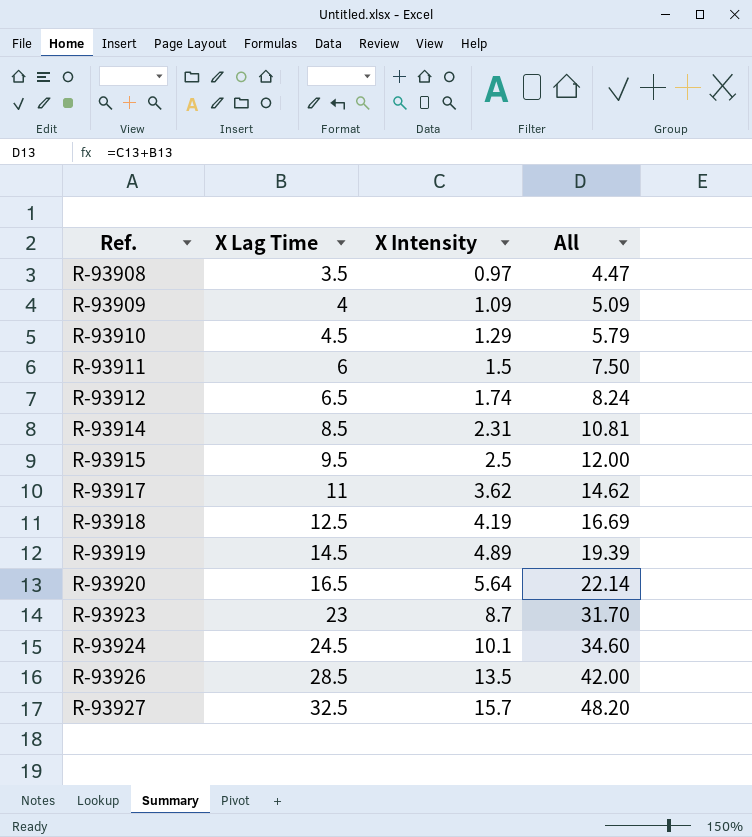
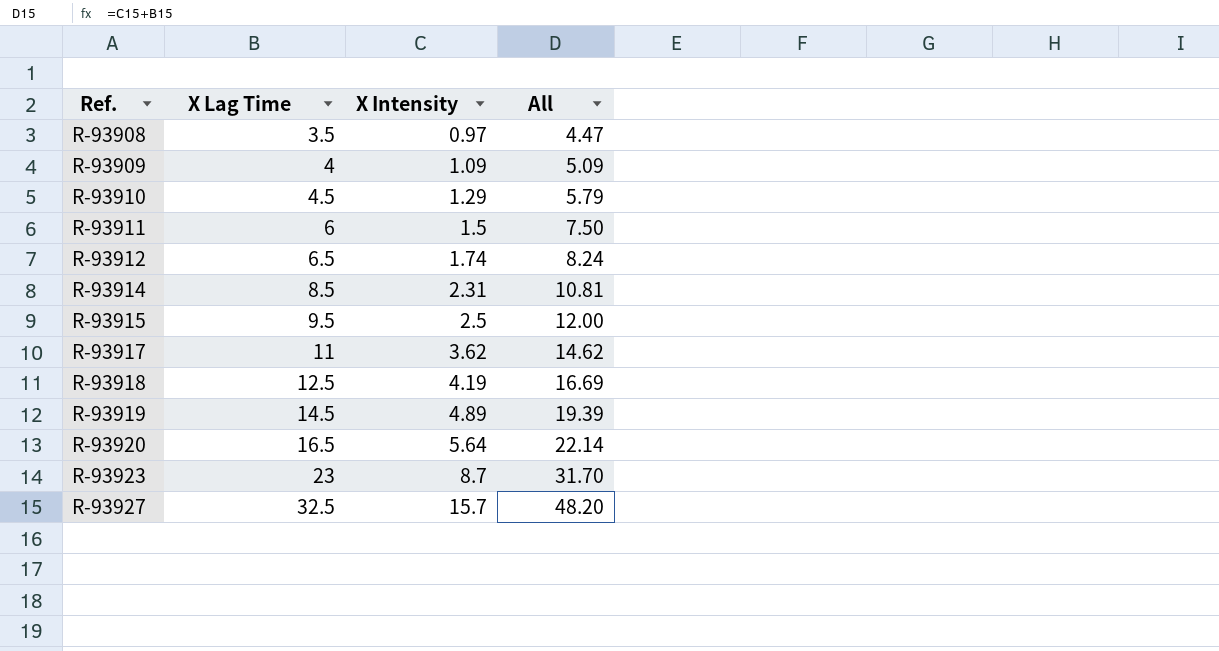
row R-93924: 24.5 | 10.1 | 34.60 -> none
row R-93926: 28.5 | 13.5 | 42.00 -> none

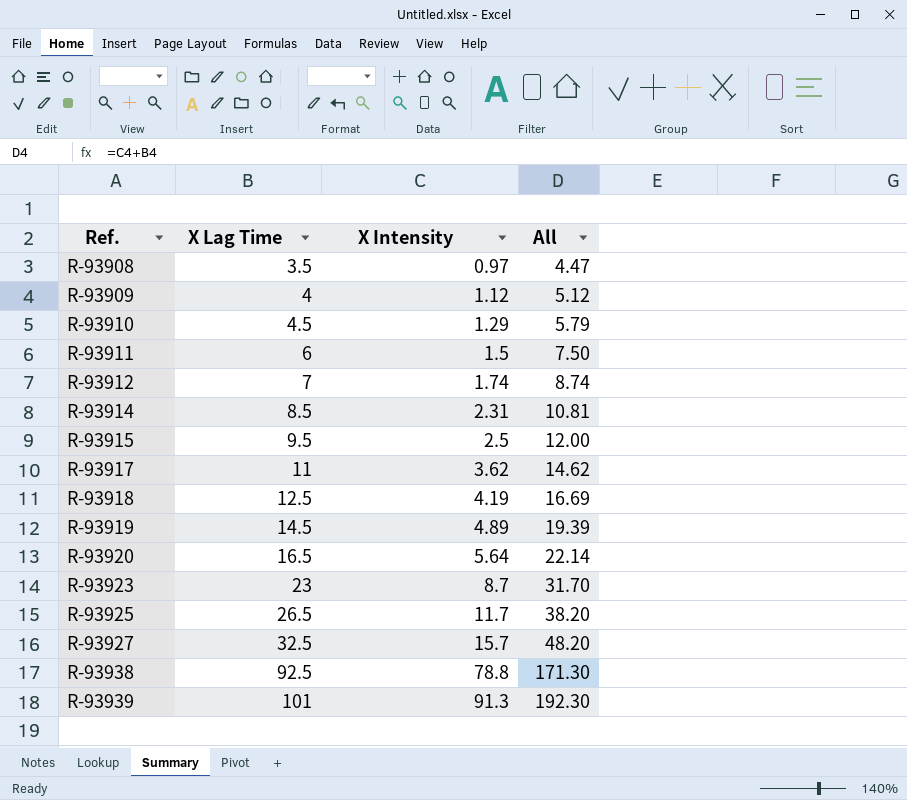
R-93909 | X Intensity: 1.09 -> 1.12
R-93909 | All: 5.09 -> 5.12
R-93912 | X Lag Time: 6.5 -> 7
R-93912 | All: 8.24 -> 8.74
row R-93925: none -> 26.5 | 11.7 | 38.20
row R-93938: none -> 92.5 | 78.8 | 171.30
row R-93939: none -> 101 | 91.3 | 192.30

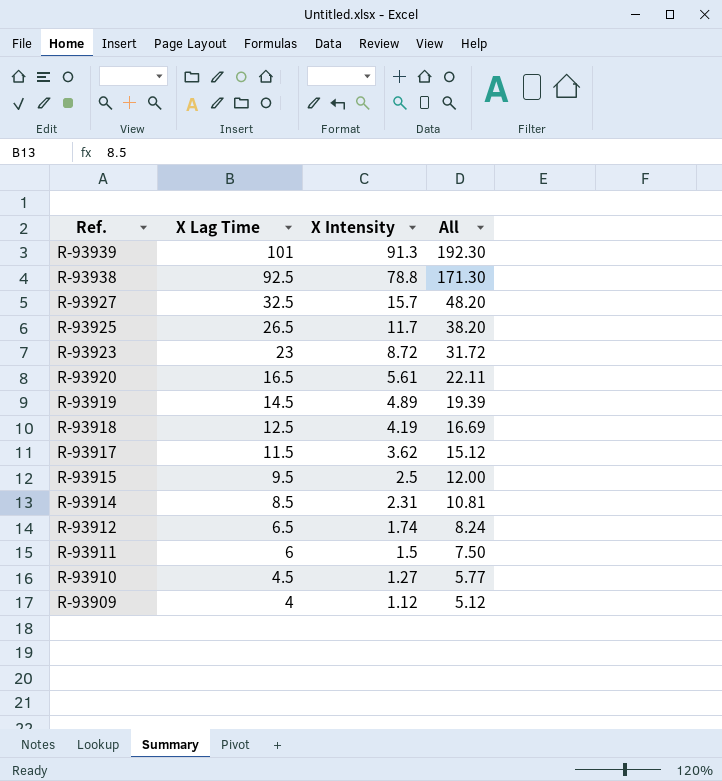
row order: Ref. ascending -> Ref. descending
row R-93908: 3.5 | 0.97 | 4.47 -> none
R-93923 | X Intensity: 8.7 -> 8.72
R-93923 | All: 31.70 -> 31.72
R-93920 | X Intensity: 5.64 -> 5.61
R-93920 | All: 22.14 -> 22.11
R-93917 | X Lag Time: 11 -> 11.5
R-93917 | All: 14.62 -> 15.12
R-93912 | X Lag Time: 7 -> 6.5
R-93912 | All: 8.74 -> 8.24
R-93910 | X Intensity: 1.29 -> 1.27
R-93910 | All: 5.79 -> 5.77

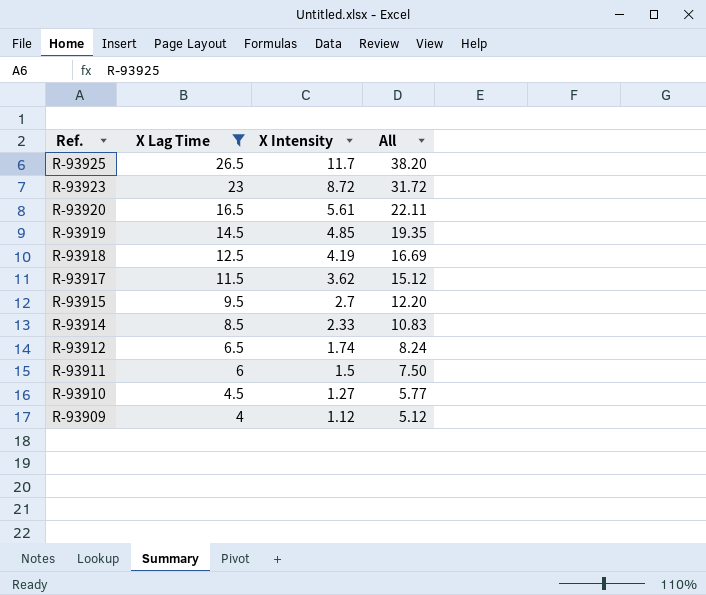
filter: none -> X Lag Time <= 26.5
R-93919 | X Intensity: 4.89 -> 4.85
R-93919 | All: 19.39 -> 19.35
R-93915 | X Intensity: 2.5 -> 2.7
R-93915 | All: 12.00 -> 12.20
R-93914 | X Intensity: 2.31 -> 2.33
R-93914 | All: 10.81 -> 10.83

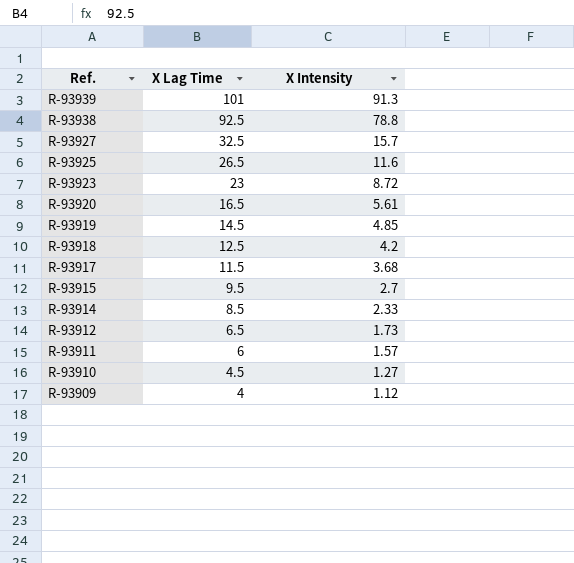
filter: X Lag Time <= 26.5 -> none
column All | formula: [X Lag Time] + [X Intensity] -> none
R-93925 | X Intensity: 11.7 -> 11.6
R-93918 | X Intensity: 4.19 -> 4.2
R-93917 | X Intensity: 3.62 -> 3.68
R-93912 | X Intensity: 1.74 -> 1.73
R-93911 | X Intensity: 1.5 -> 1.57

